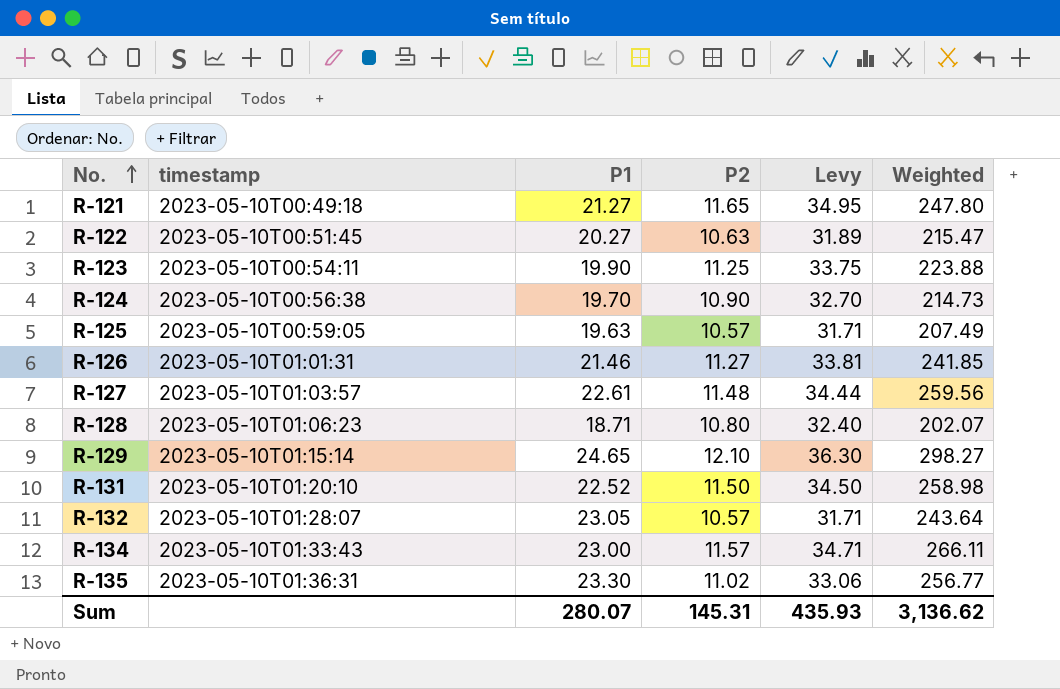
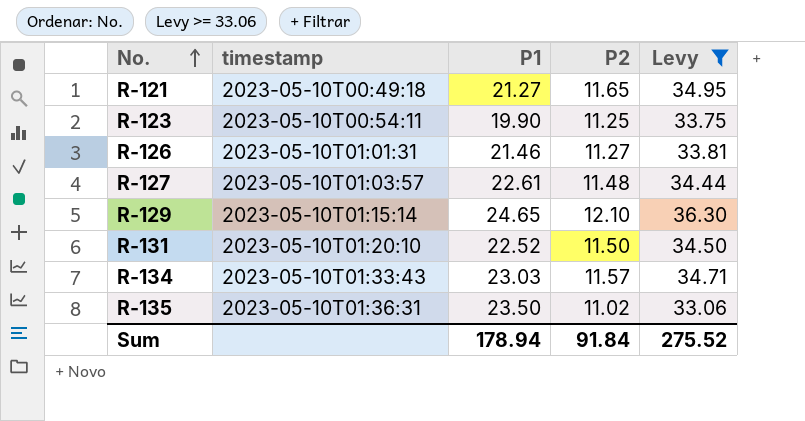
filter: none -> Levy >= 33.06
column Weighted | formula: [P1] * [P2] -> none
R-134 | P1: 23.00 -> 23.03
R-135 | P1: 23.30 -> 23.50
Sum | P1: 280.07 -> 178.94
Sum | P2: 145.31 -> 91.84
Sum | Levy: 435.93 -> 275.52

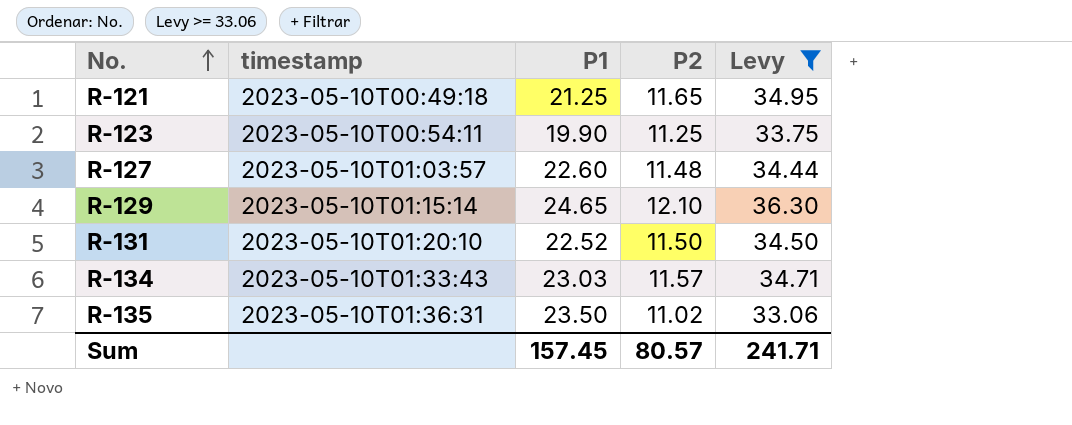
row R-126: 2023-05-10T01:01:31 | 21.46 | 11.27 | 33.81 -> none
R-121 | P1: 21.27 -> 21.25
R-127 | P1: 22.61 -> 22.60
Sum | P1: 178.94 -> 157.45
Sum | P2: 91.84 -> 80.57
Sum | Levy: 275.52 -> 241.71

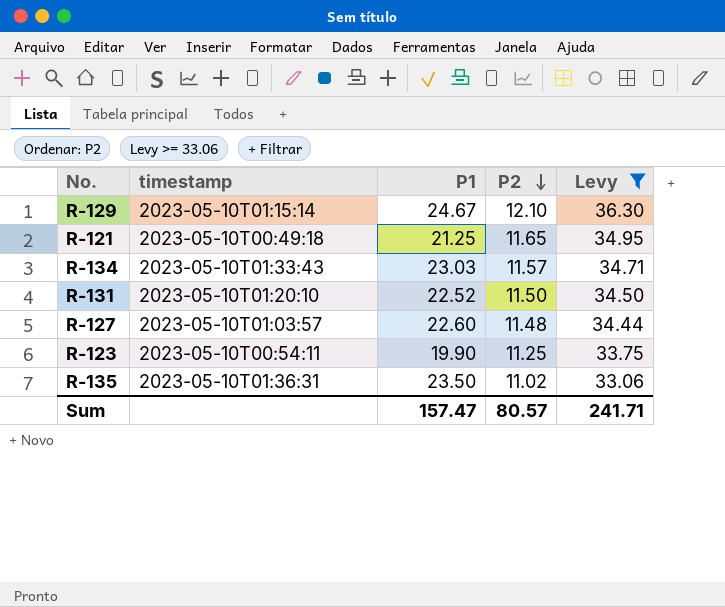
row order: No. ascending -> P2 descending
R-129 | P1: 24.65 -> 24.67
Sum | P1: 157.45 -> 157.47

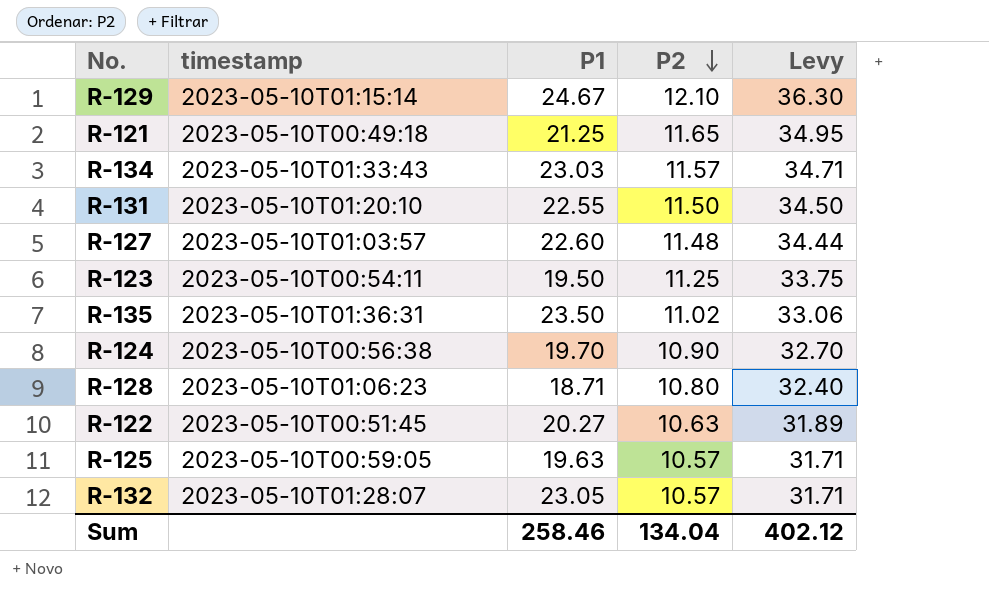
filter: Levy >= 33.06 -> none
R-131 | P1: 22.52 -> 22.55
R-123 | P1: 19.90 -> 19.50
Sum | P1: 157.47 -> 258.46
Sum | P2: 80.57 -> 134.04
Sum | Levy: 241.71 -> 402.12

